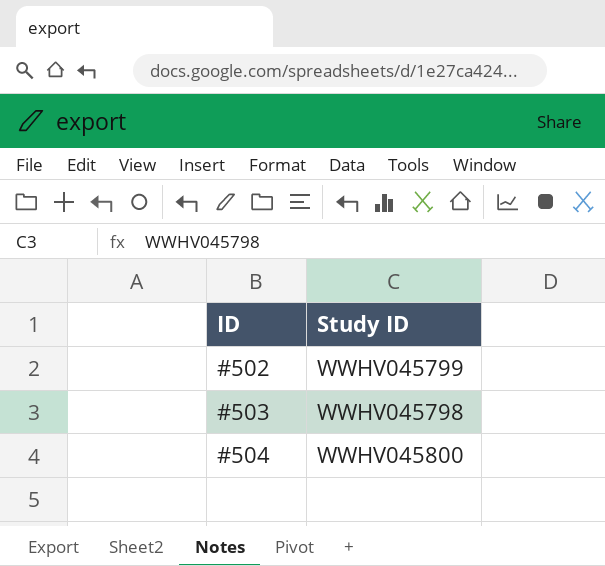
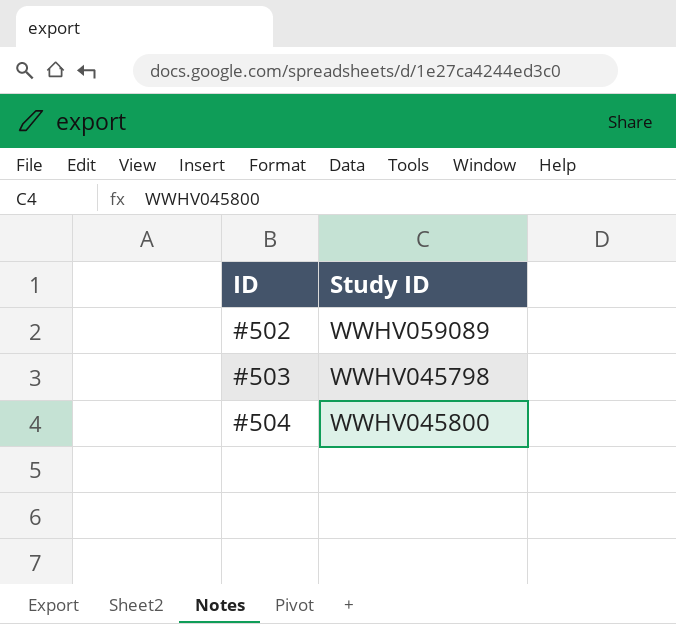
#502 | Study ID: WWHV045799 -> WWHV059089

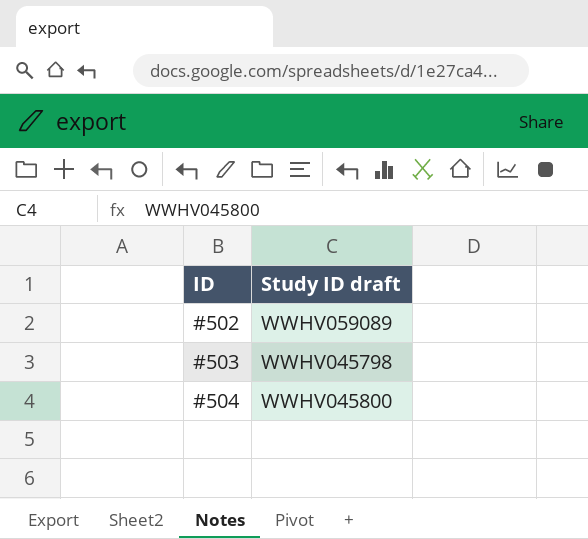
column name: Study ID -> Study ID draft

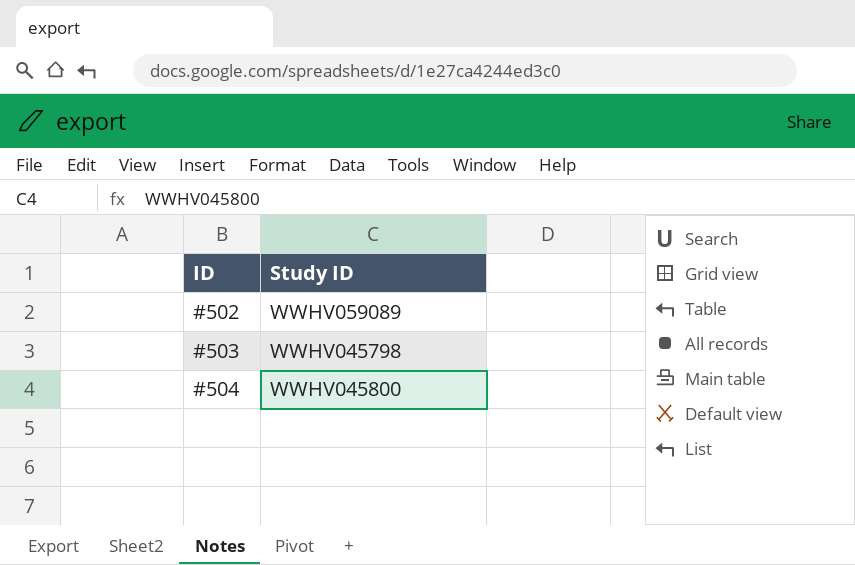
column name: Study ID draft -> Study ID

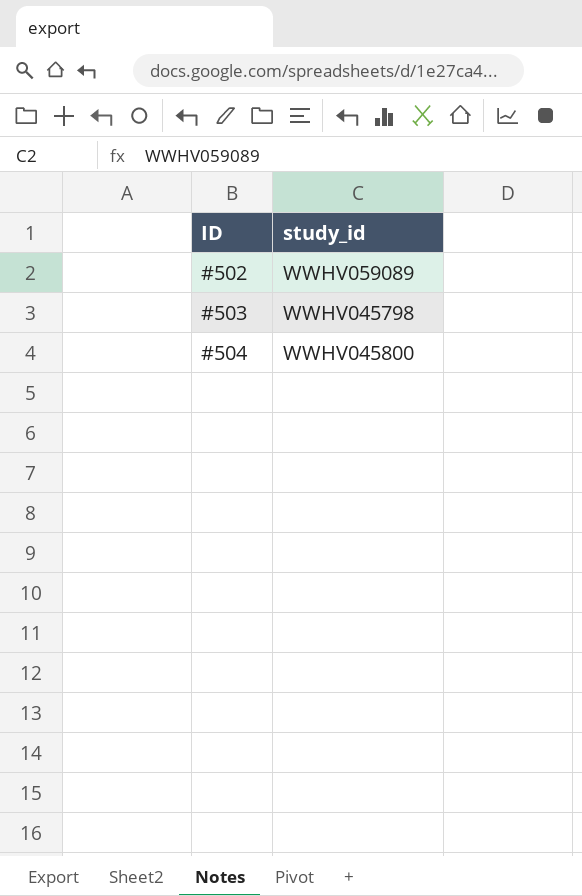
column name: Study ID -> study_id

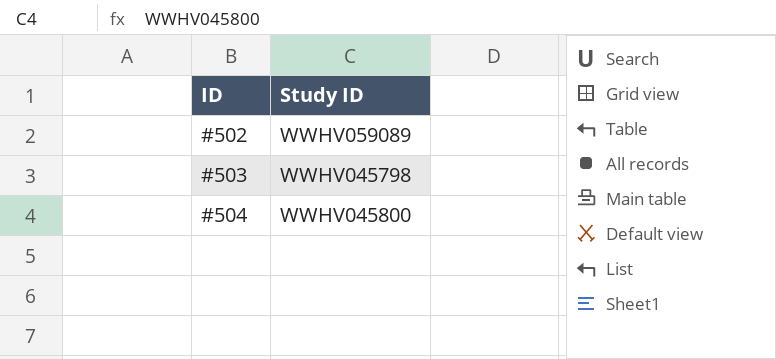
column name: study_id -> Study ID

